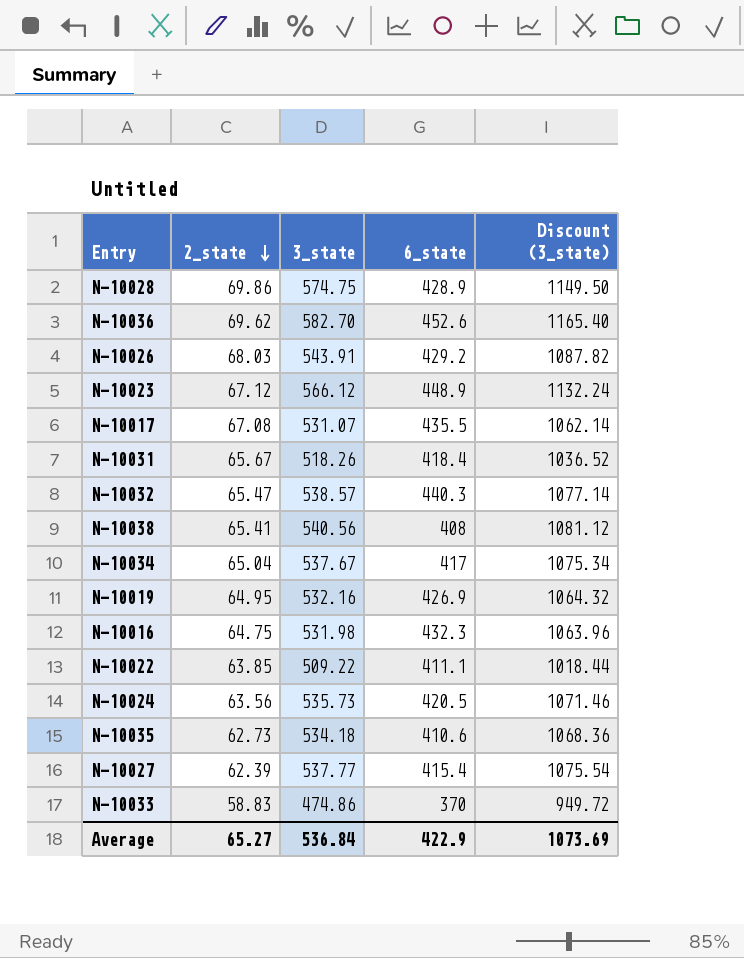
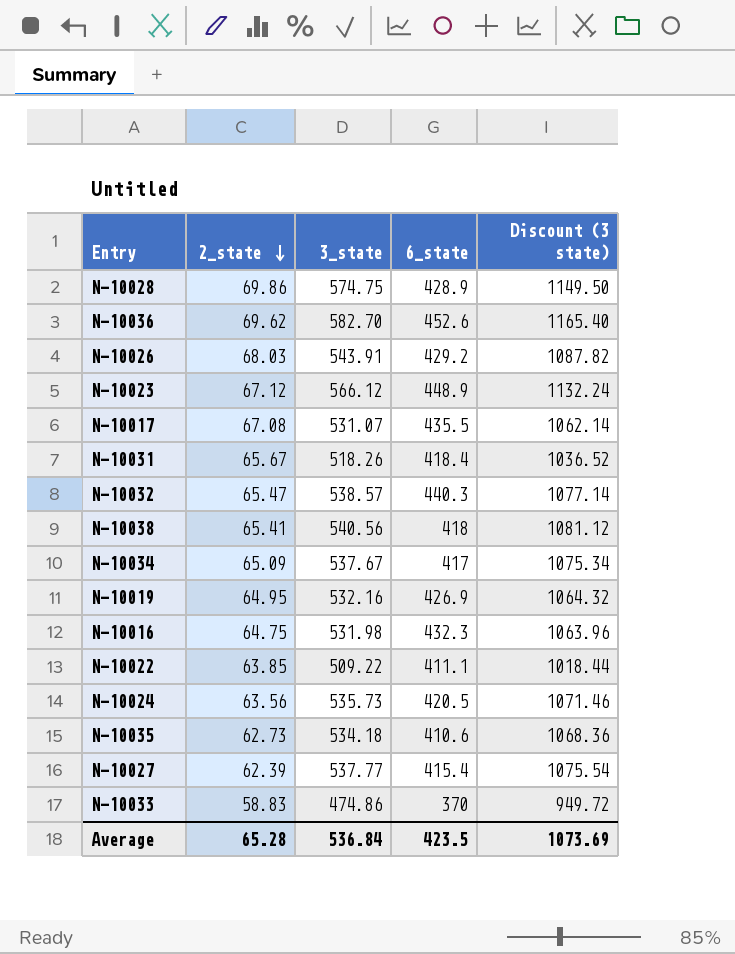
column name: Discount (3_state) -> Discount (3 state)
N-10038 | 6_state: 408 -> 418
N-10034 | 2_state: 65.04 -> 65.09
Average | 2_state: 65.27 -> 65.28
Average | 6_state: 422.9 -> 423.5

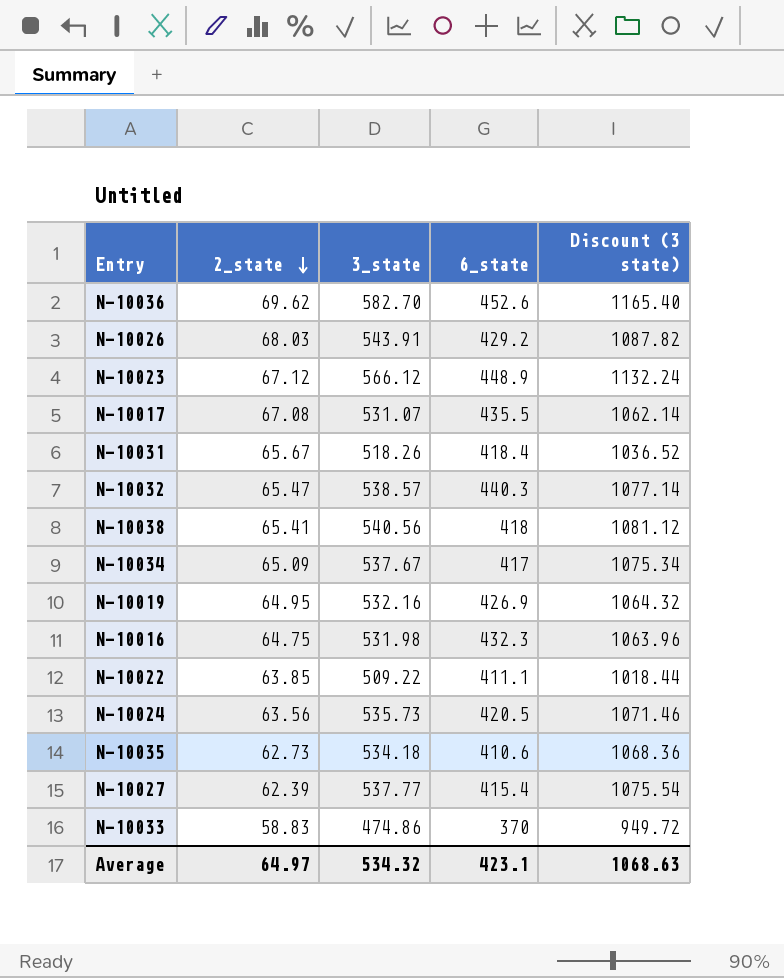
row N-10028: 69.86 | 574.75 | 428.9 | 1149.50 -> none
Average | 2_state: 65.28 -> 64.97
Average | 3_state: 536.84 -> 534.32
Average | 6_state: 423.5 -> 423.1
Average | Discount (3 state): 1073.69 -> 1068.63

